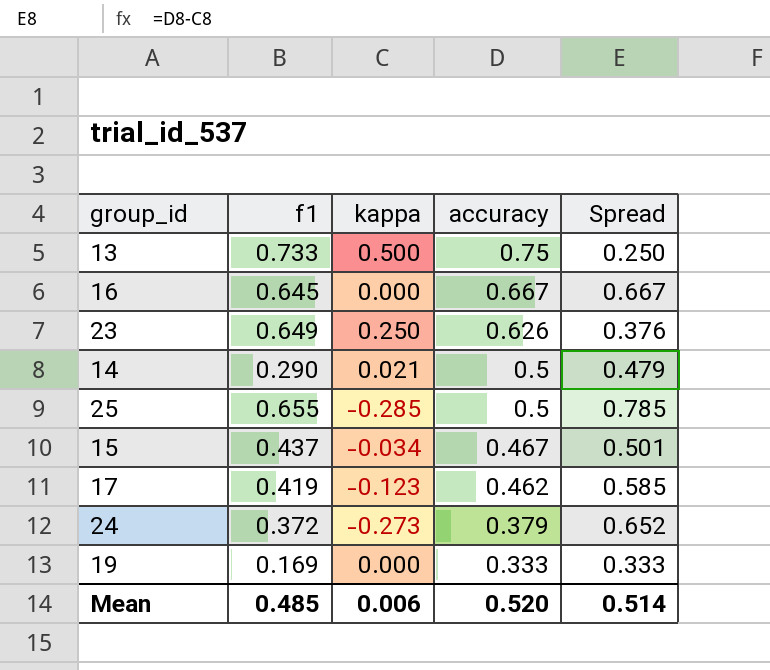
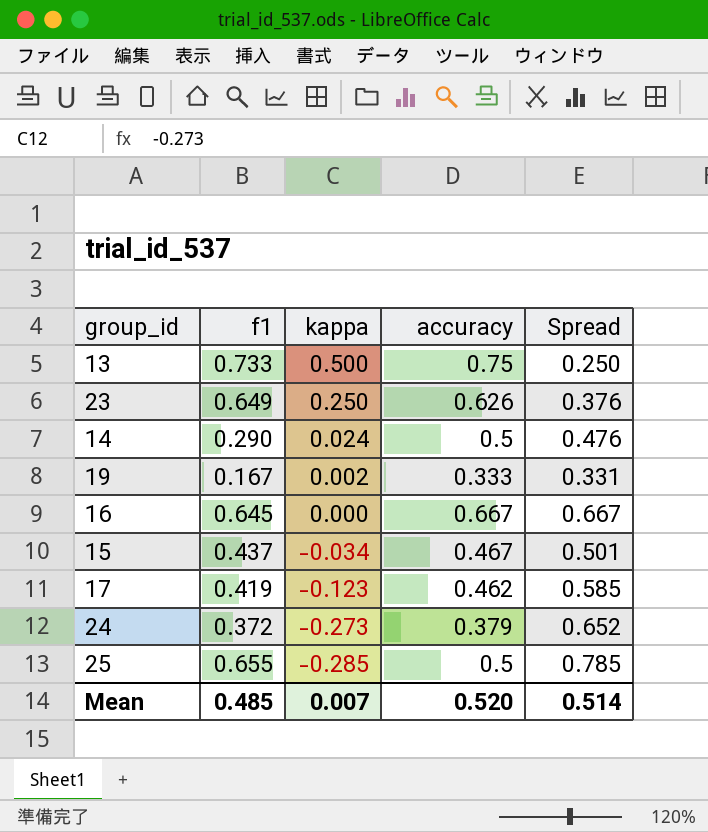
row order: accuracy descending -> kappa descending
14 | kappa: 0.021 -> 0.024
14 | Spread: 0.479 -> 0.476
19 | f1: 0.169 -> 0.167
19 | kappa: 0.000 -> 0.002
19 | Spread: 0.333 -> 0.331
Mean | kappa: 0.006 -> 0.007

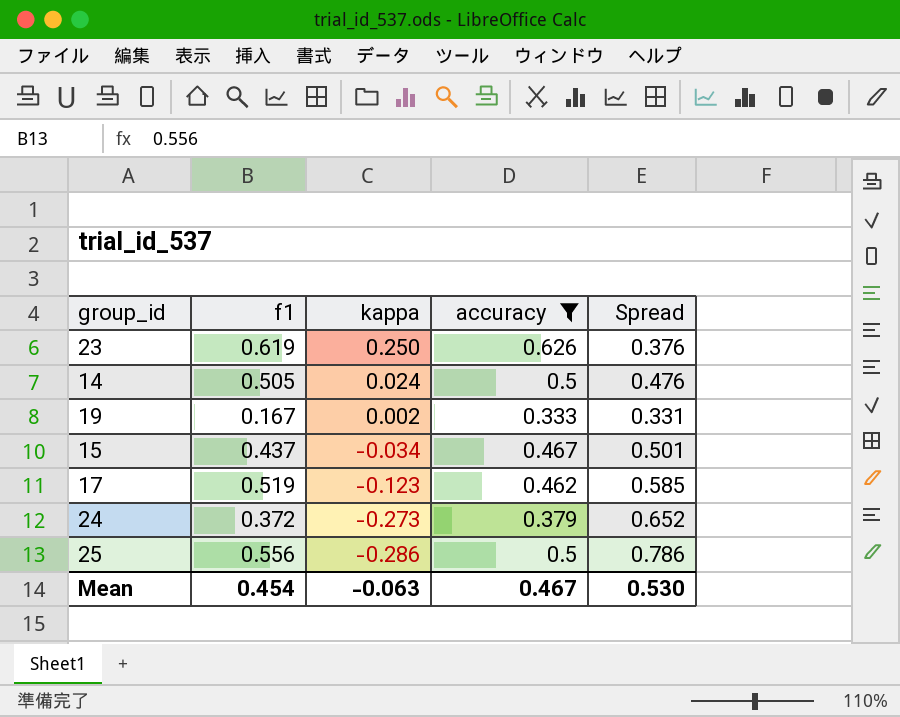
filter: none -> accuracy <= 0.626
23 | f1: 0.649 -> 0.619
14 | f1: 0.290 -> 0.505
17 | f1: 0.419 -> 0.519
25 | f1: 0.655 -> 0.556
25 | kappa: -0.285 -> -0.286
25 | Spread: 0.785 -> 0.786
Mean | f1: 0.485 -> 0.454
Mean | kappa: 0.007 -> -0.063
Mean | accuracy: 0.520 -> 0.467
Mean | Spread: 0.514 -> 0.530

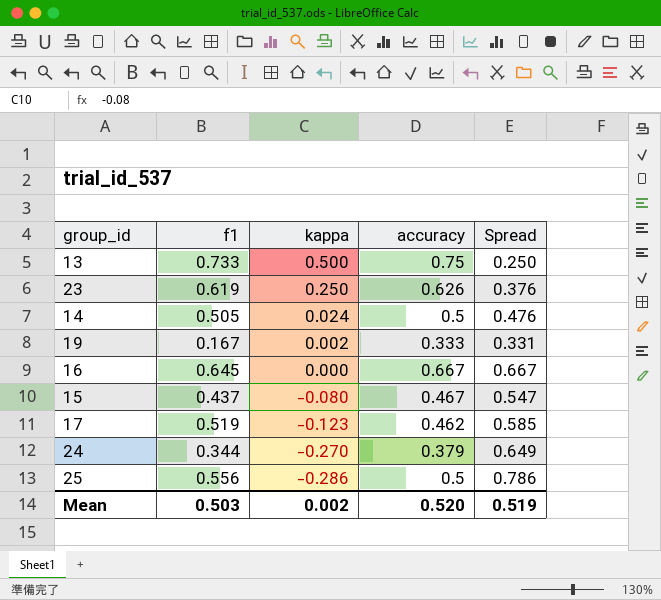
filter: accuracy <= 0.626 -> none
15 | kappa: -0.034 -> -0.080
15 | Spread: 0.501 -> 0.547
24 | f1: 0.372 -> 0.344
24 | kappa: -0.273 -> -0.270
24 | Spread: 0.652 -> 0.649
Mean | f1: 0.454 -> 0.503
Mean | kappa: -0.063 -> 0.002
Mean | accuracy: 0.467 -> 0.520
Mean | Spread: 0.530 -> 0.519

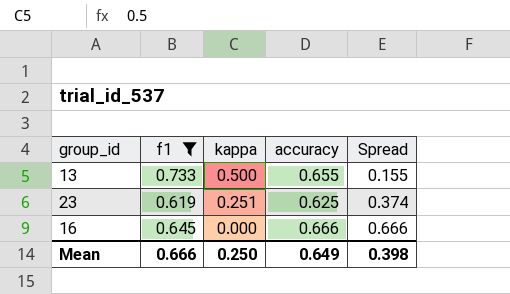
filter: none -> f1 >= 0.619
13 | accuracy: 0.75 -> 0.655
13 | Spread: 0.250 -> 0.155
23 | kappa: 0.250 -> 0.251
23 | accuracy: 0.626 -> 0.625
23 | Spread: 0.376 -> 0.374
16 | accuracy: 0.667 -> 0.666
16 | Spread: 0.667 -> 0.666
Mean | f1: 0.503 -> 0.666
Mean | kappa: 0.002 -> 0.250
Mean | accuracy: 0.520 -> 0.649
Mean | Spread: 0.519 -> 0.398

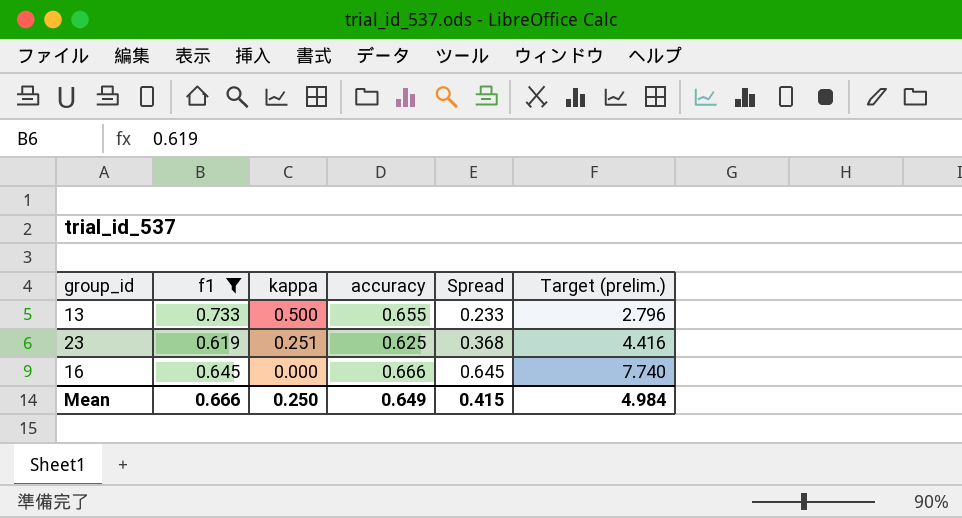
column Spread | formula: [accuracy] - [kappa] -> [f1] - [kappa]
column Target (prelim.) | formula: none -> [Spread] * 12
Mean | Spread: 0.398 -> 0.415

